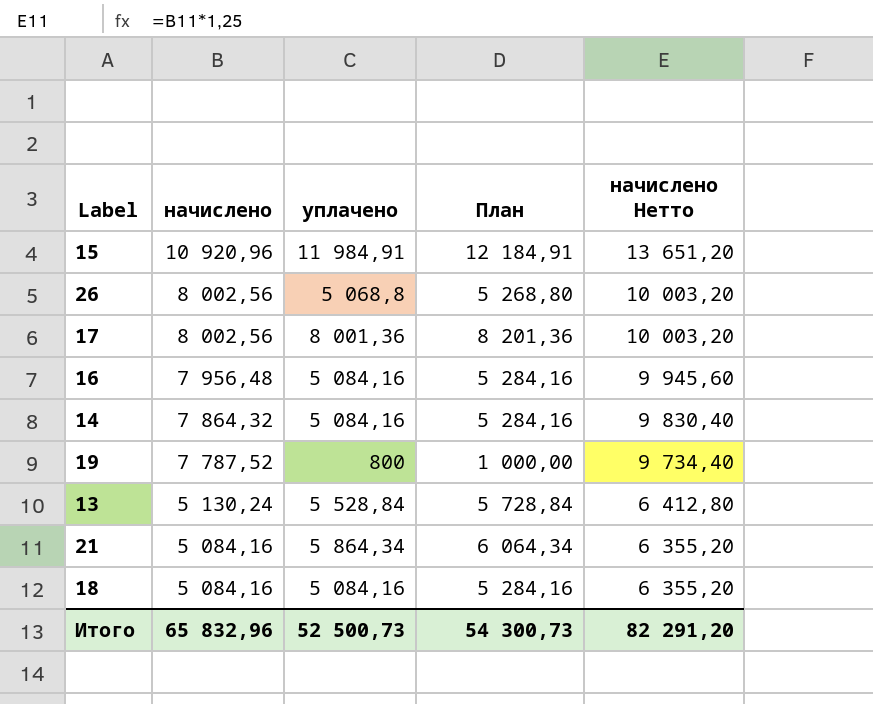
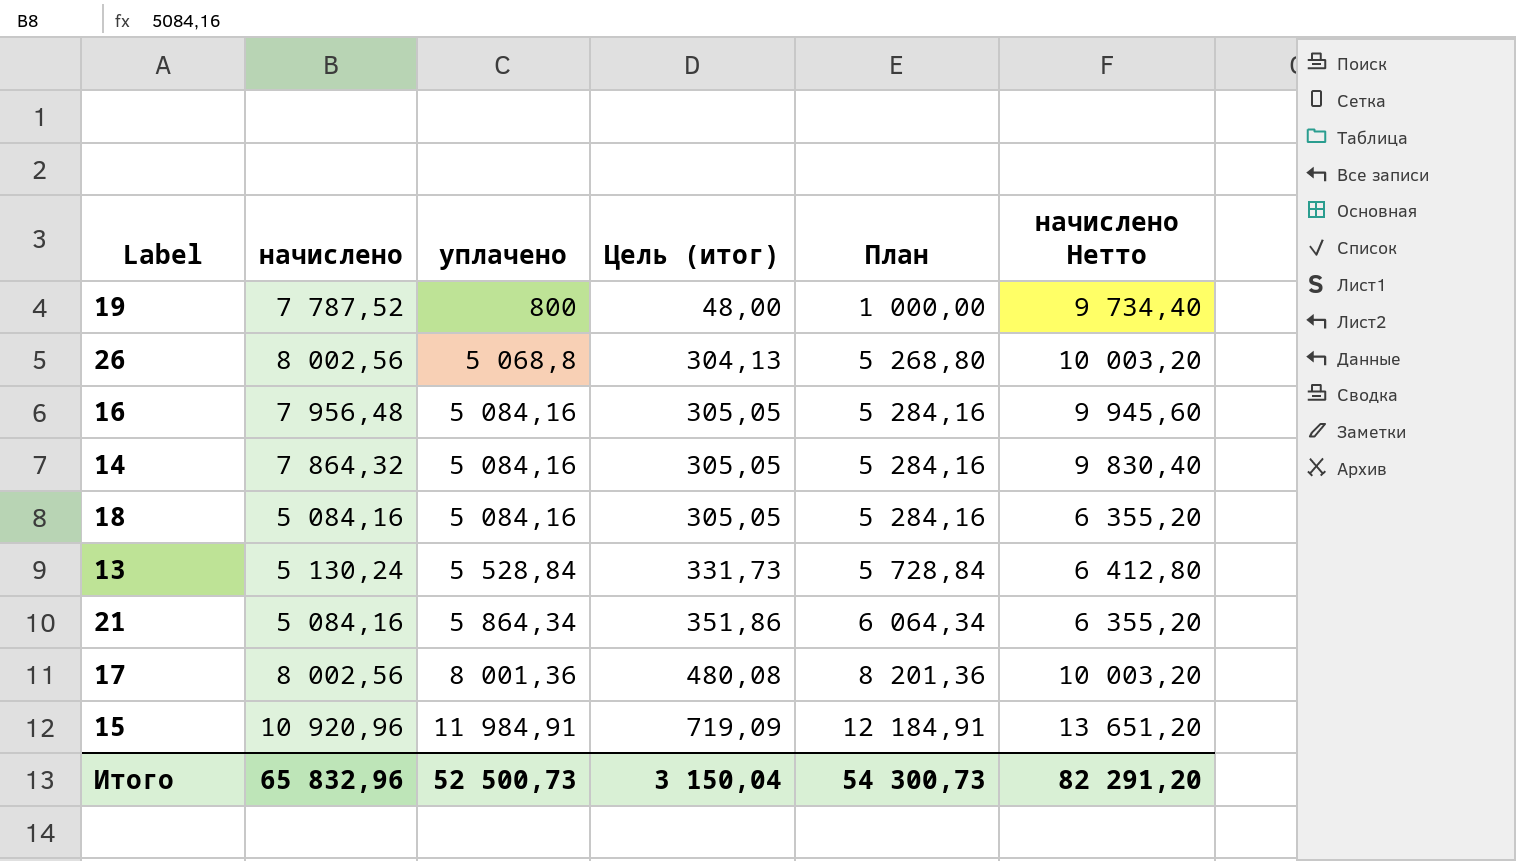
row order: начислено descending -> уплачено ascending
column Цель (итог) | formula: none -> [уплачено] * 0,06

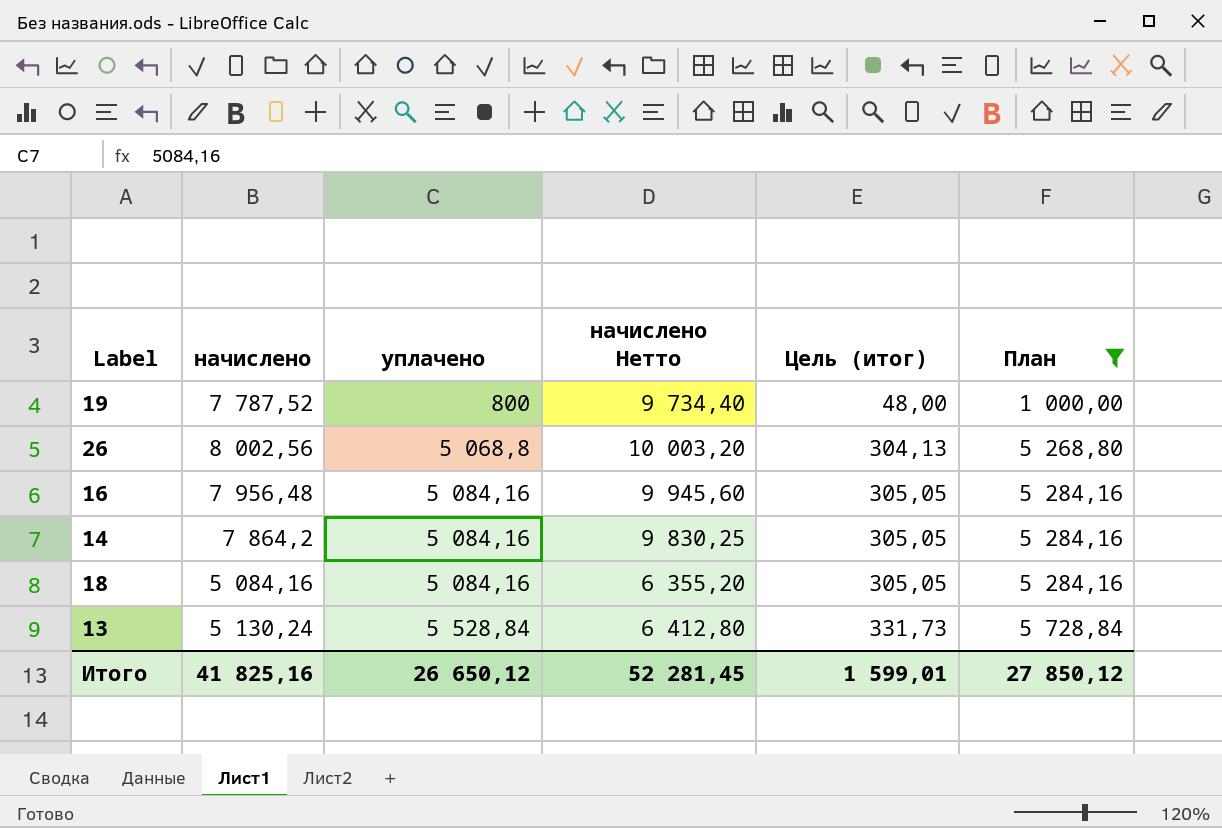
filter: none -> План <= 5 728,84
column начислено Нетто | position: 6 -> 4
14 | начислено: 7 864,32 -> 7 864,2
14 | начислено Нетто: 9 830,40 -> 9 830,25
Итого | начислено: 65 832,96 -> 41 825,16
Итого | уплачено: 52 500,73 -> 26 650,12
Итого | начислено Нетто: 82 291,20 -> 52 281,45
Итого | Цель (итог): 3 150,04 -> 1 599,01
Итого | План: 54 300,73 -> 27 850,12

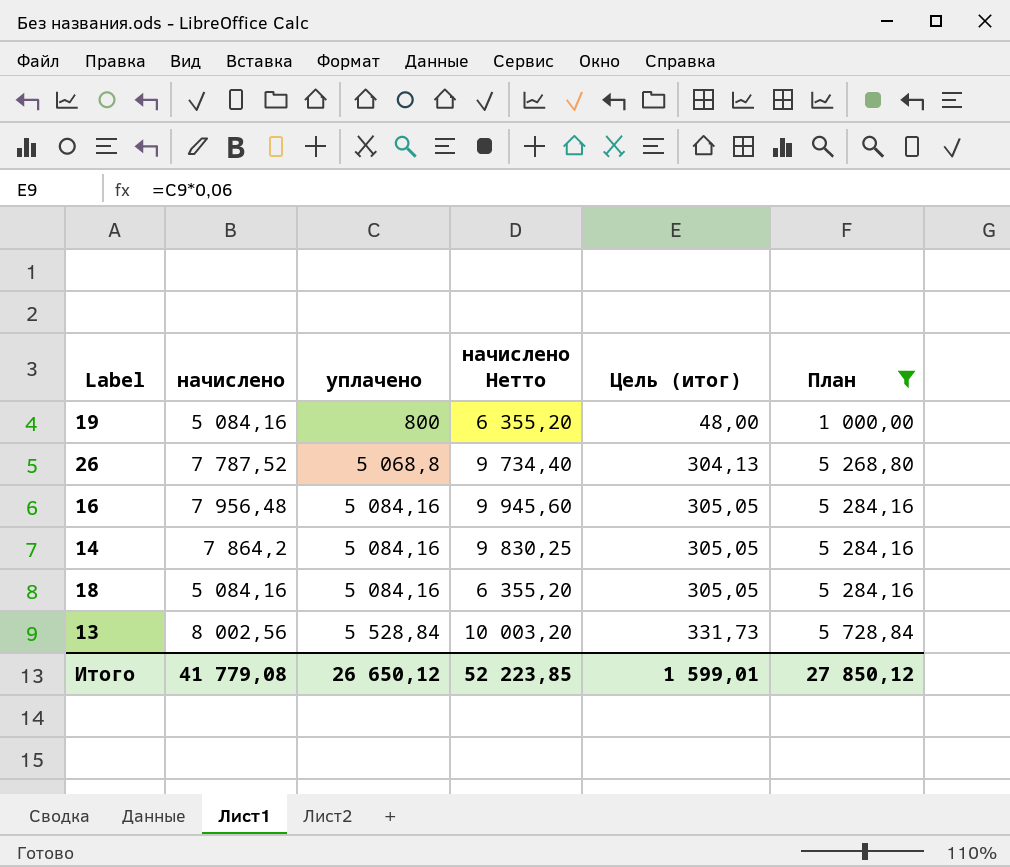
19 | начислено: 7 787,52 -> 5 084,16
19 | начислено Нетто: 9 734,40 -> 6 355,20
26 | начислено: 8 002,56 -> 7 787,52
26 | начислено Нетто: 10 003,20 -> 9 734,40
13 | начислено: 5 130,24 -> 8 002,56
13 | начислено Нетто: 6 412,80 -> 10 003,20
Итого | начислено: 41 825,16 -> 41 779,08
Итого | начислено Нетто: 52 281,45 -> 52 223,85

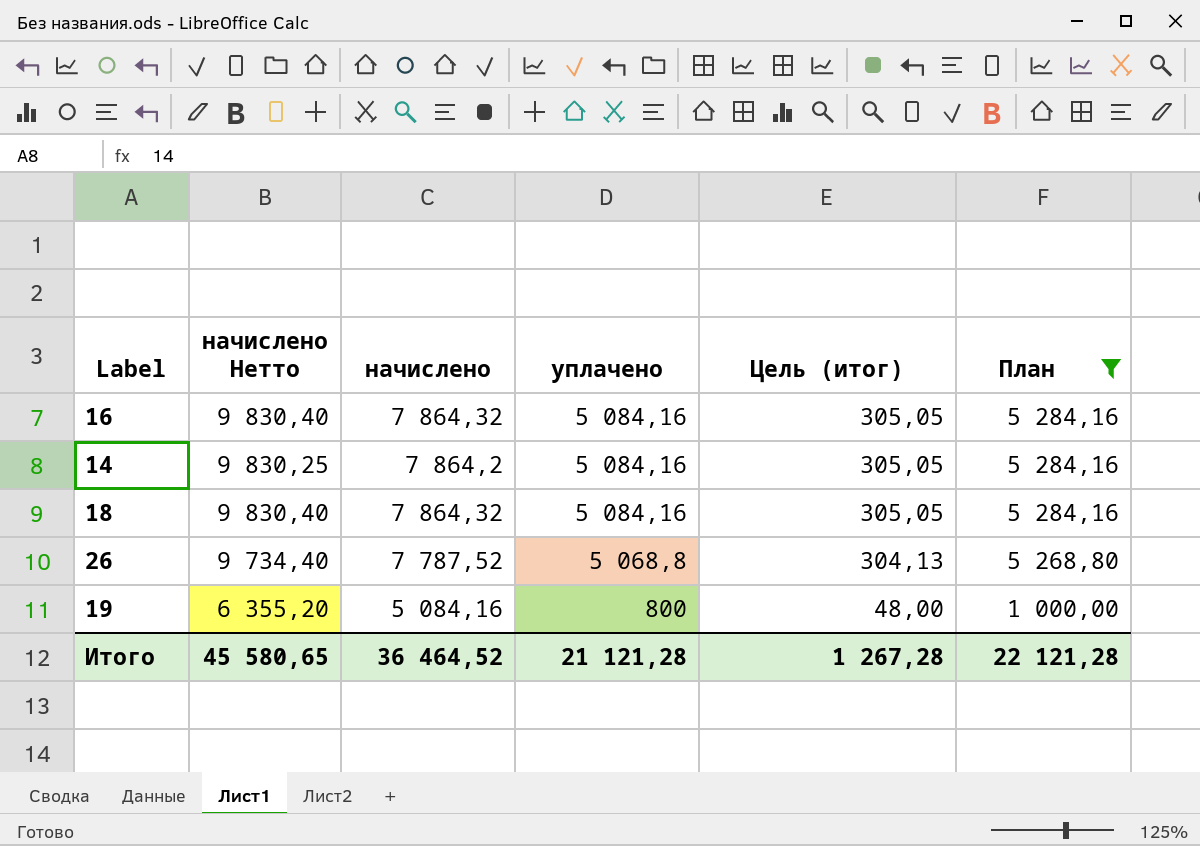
row order: уплачено ascending -> уплачено descending
column начислено Нетто | position: 4 -> 2
row 13: 8 002,56 | 5 528,84 | 10 003,20 | 331,73 | 5 728,84 -> none
16 | начислено Нетто: 9 945,60 -> 9 830,40
16 | начислено: 7 956,48 -> 7 864,32
18 | начислено Нетто: 6 355,20 -> 9 830,40
18 | начислено: 5 084,16 -> 7 864,32
Итого | начислено Нетто: 52 223,85 -> 45 580,65
Итого | начислено: 41 779,08 -> 36 464,52
Итого | уплачено: 26 650,12 -> 21 121,28
Итого | Цель (итог): 1 599,01 -> 1 267,28
Итого | План: 27 850,12 -> 22 121,28

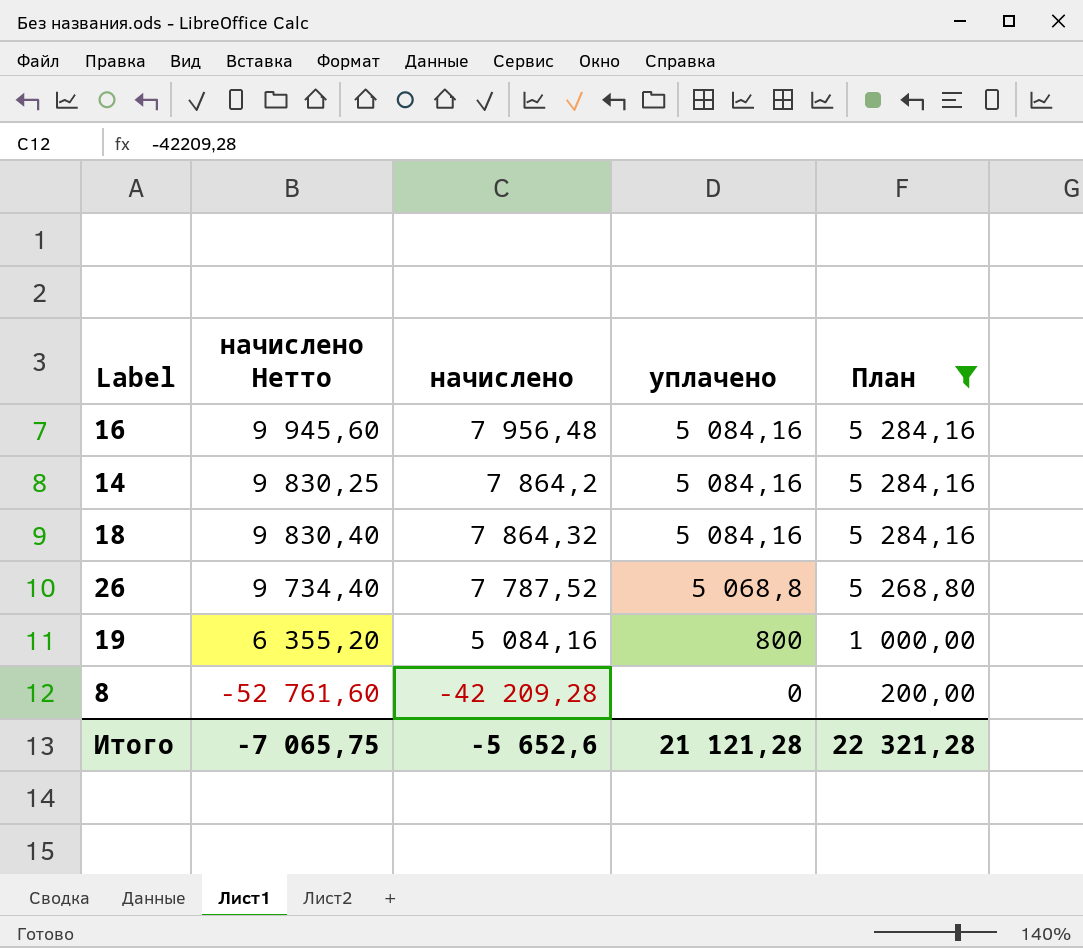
column Цель (итог) | formula: [уплачено] * 0,06 -> none
16 | начислено Нетто: 9 830,40 -> 9 945,60
16 | начислено: 7 864,32 -> 7 956,48
row 8: none -> -52 761,60 | -42 209,28 | 0 | 200,00
Итого | начислено Нетто: 45 580,65 -> -7 065,75
Итого | начислено: 36 464,52 -> -5 652,6
Итого | План: 22 121,28 -> 22 321,28

